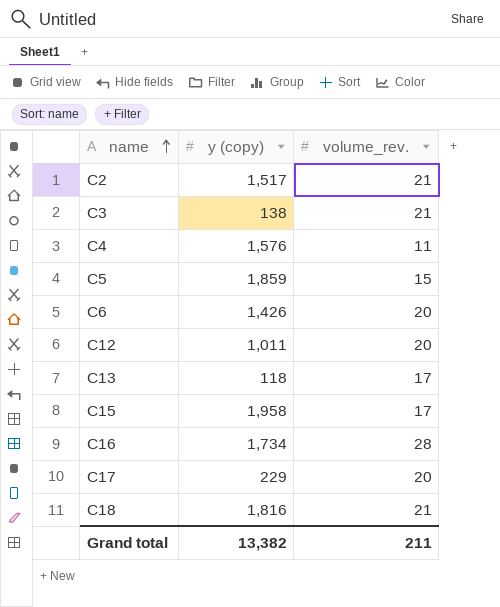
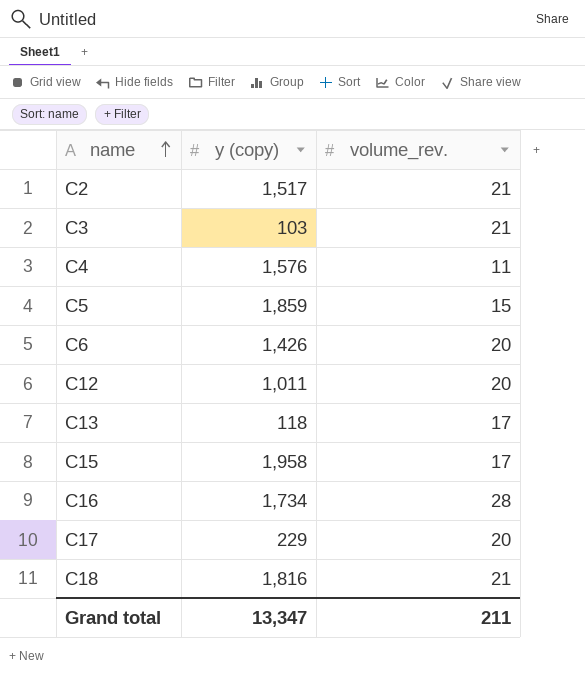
C3 | y (copy): 138 -> 103
Grand total | y (copy): 13,382 -> 13,347

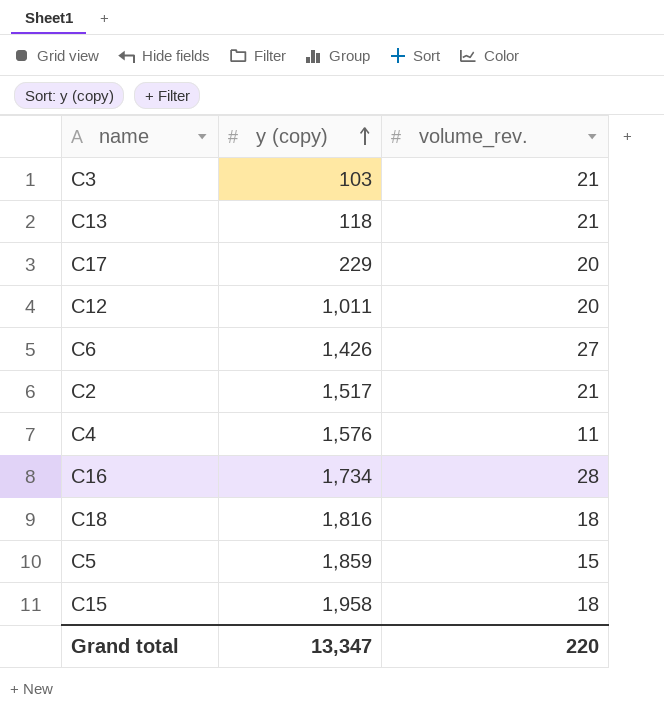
row order: name ascending -> y (copy) ascending
C13 | volume_rev.: 17 -> 21
C6 | volume_rev.: 20 -> 27
C18 | volume_rev.: 21 -> 18
C15 | volume_rev.: 17 -> 18
Grand total | volume_rev.: 211 -> 220

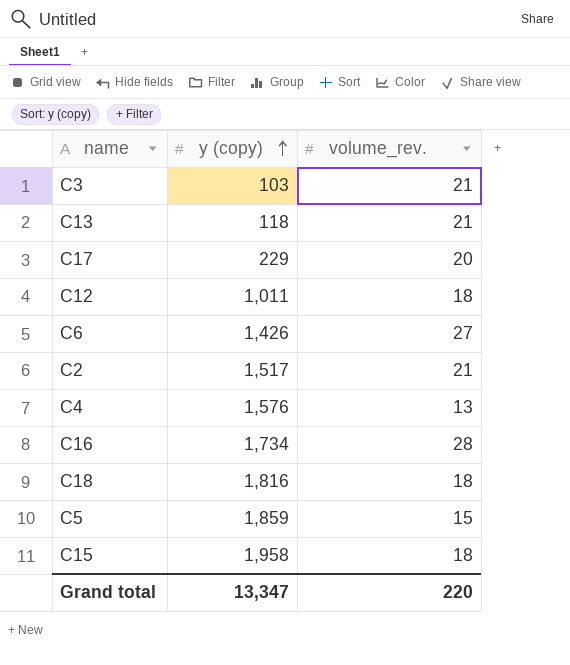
C12 | volume_rev.: 20 -> 18
C4 | volume_rev.: 11 -> 13

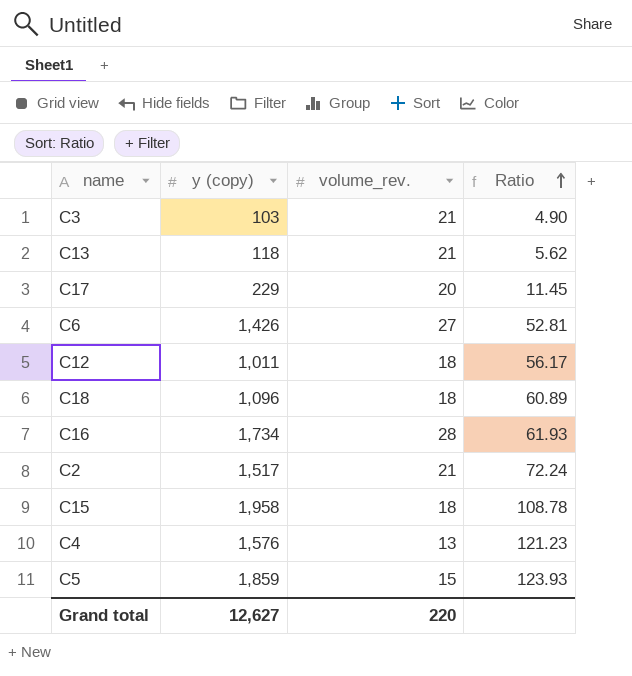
row order: y (copy) ascending -> Ratio ascending
column Ratio | formula: none -> [y (copy)] / [volume_rev.]
C18 | y (copy): 1,816 -> 1,096
Grand total | y (copy): 13,347 -> 12,627

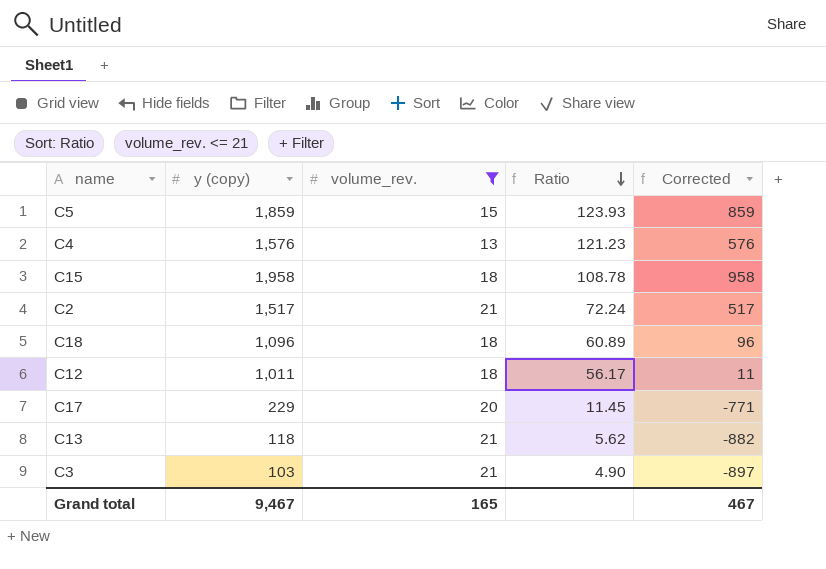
filter: none -> volume_rev. <= 21
row order: Ratio ascending -> Ratio descending
column Corrected | formula: none -> [y (copy)] - 1000
Grand total | y (copy): 12,627 -> 9,467
Grand total | volume_rev.: 220 -> 165

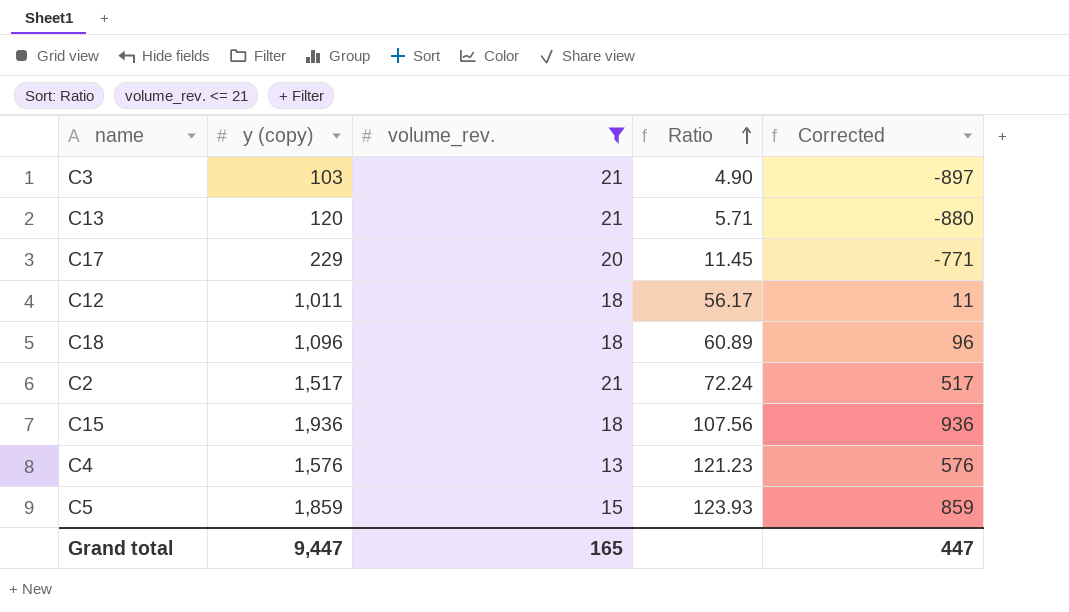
row order: Ratio descending -> Ratio ascending
C13 | y (copy): 118 -> 120
C13 | Ratio: 5.62 -> 5.71
C13 | Corrected: -882 -> -880
C15 | y (copy): 1,958 -> 1,936
C15 | Ratio: 108.78 -> 107.56
C15 | Corrected: 958 -> 936
Grand total | y (copy): 9,467 -> 9,447
Grand total | Corrected: 467 -> 447

